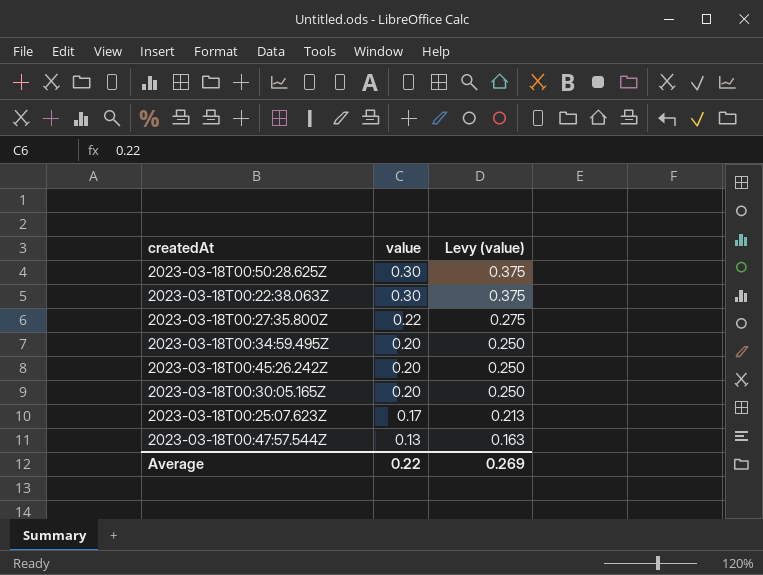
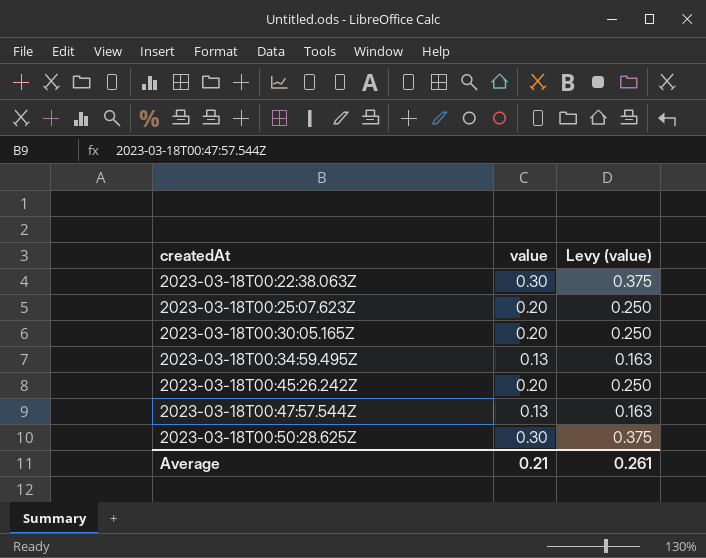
row order: value descending -> createdAt ascending
row 2023-03-18T00:27:35.800Z: 0.22 | 0.275 -> none
2023-03-18T00:25:07.623Z | value: 0.17 -> 0.20
2023-03-18T00:25:07.623Z | Levy (value): 0.213 -> 0.250
2023-03-18T00:34:59.495Z | value: 0.20 -> 0.13
2023-03-18T00:34:59.495Z | Levy (value): 0.250 -> 0.163
Average | value: 0.22 -> 0.21
Average | Levy (value): 0.269 -> 0.261

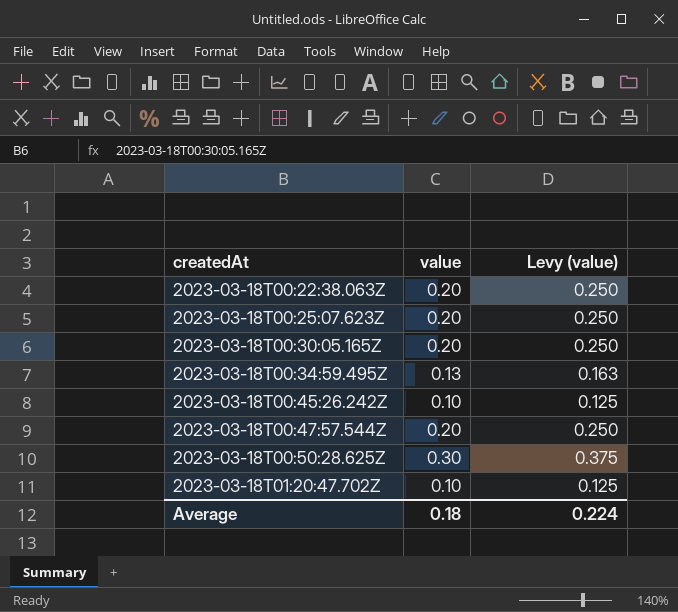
2023-03-18T00:22:38.063Z | value: 0.30 -> 0.20
2023-03-18T00:22:38.063Z | Levy (value): 0.375 -> 0.250
2023-03-18T00:45:26.242Z | value: 0.20 -> 0.10
2023-03-18T00:45:26.242Z | Levy (value): 0.250 -> 0.125
2023-03-18T00:47:57.544Z | value: 0.13 -> 0.20
2023-03-18T00:47:57.544Z | Levy (value): 0.163 -> 0.250
row 2023-03-18T01:20:47.702Z: none -> 0.10 | 0.125
Average | value: 0.21 -> 0.18
Average | Levy (value): 0.261 -> 0.224

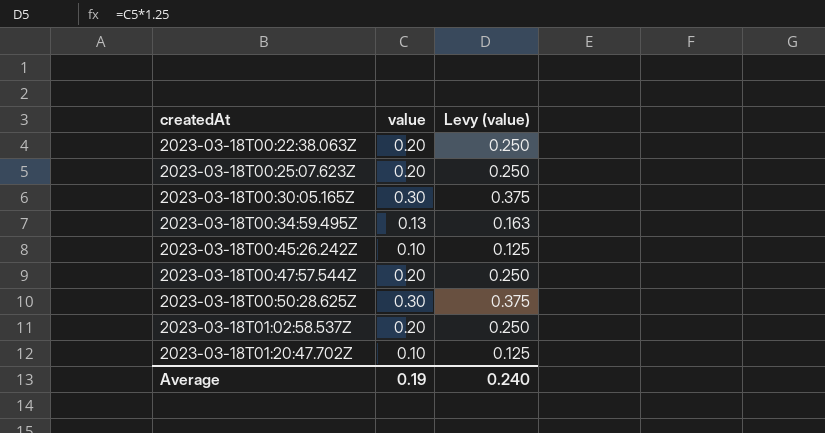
2023-03-18T00:30:05.165Z | value: 0.20 -> 0.30
2023-03-18T00:30:05.165Z | Levy (value): 0.250 -> 0.375
row 2023-03-18T01:02:58.537Z: none -> 0.20 | 0.250
Average | value: 0.18 -> 0.19
Average | Levy (value): 0.224 -> 0.240

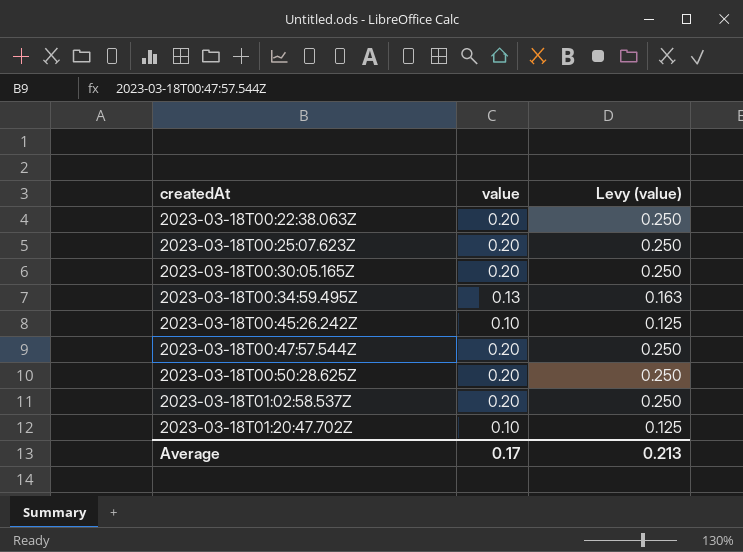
2023-03-18T00:30:05.165Z | value: 0.30 -> 0.20
2023-03-18T00:30:05.165Z | Levy (value): 0.375 -> 0.250
2023-03-18T00:50:28.625Z | value: 0.30 -> 0.20
2023-03-18T00:50:28.625Z | Levy (value): 0.375 -> 0.250
Average | value: 0.19 -> 0.17
Average | Levy (value): 0.240 -> 0.213

